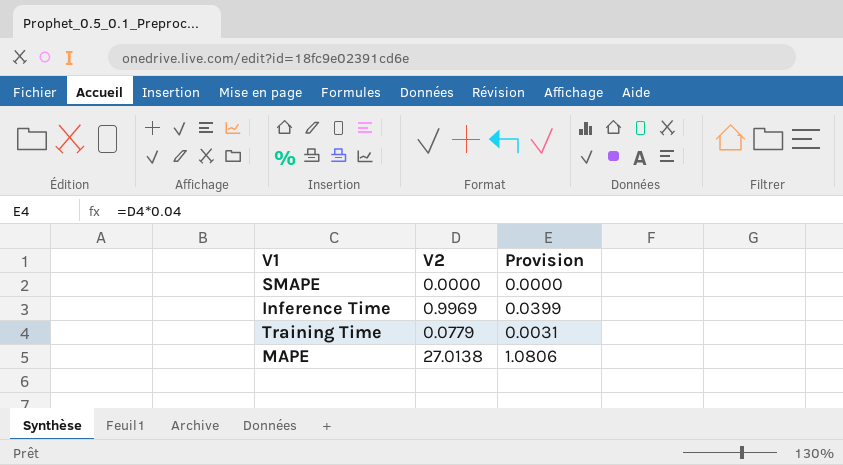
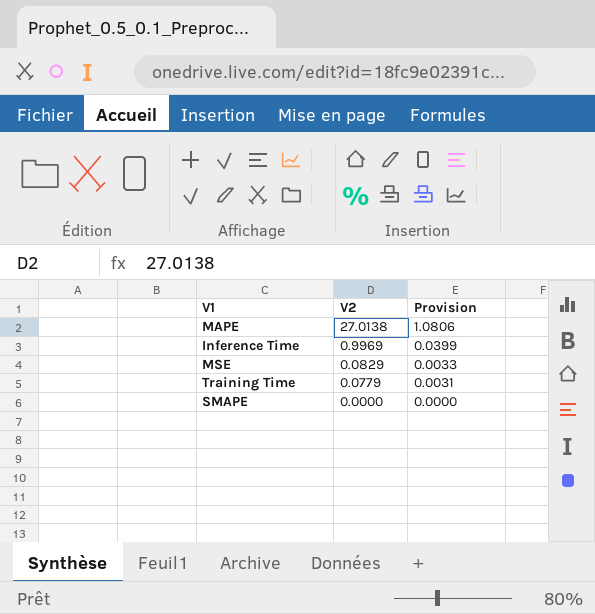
row order: none -> V2 descending
row MSE: none -> 0.0829 | 0.0033

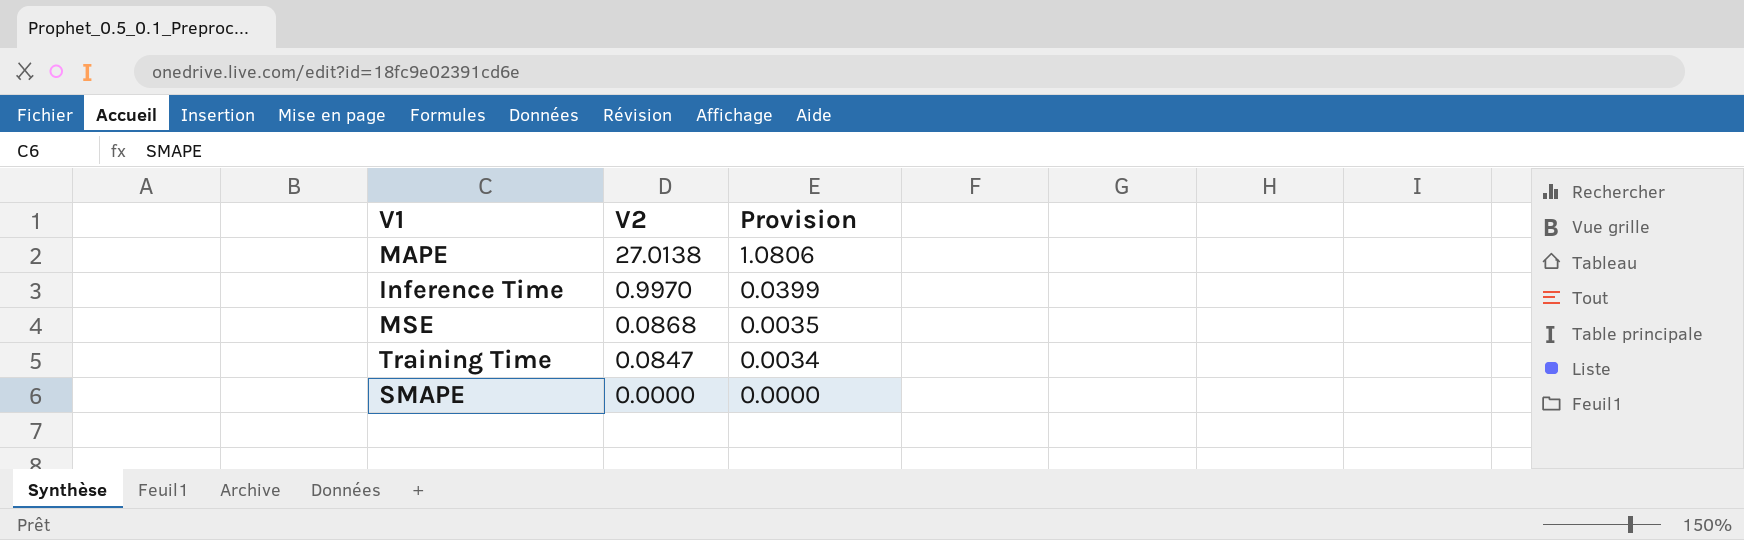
Inference Time | V2: 0.9969 -> 0.9970
MSE | V2: 0.0829 -> 0.0868
MSE | Provision: 0.0033 -> 0.0035
Training Time | V2: 0.0779 -> 0.0847
Training Time | Provision: 0.0031 -> 0.0034

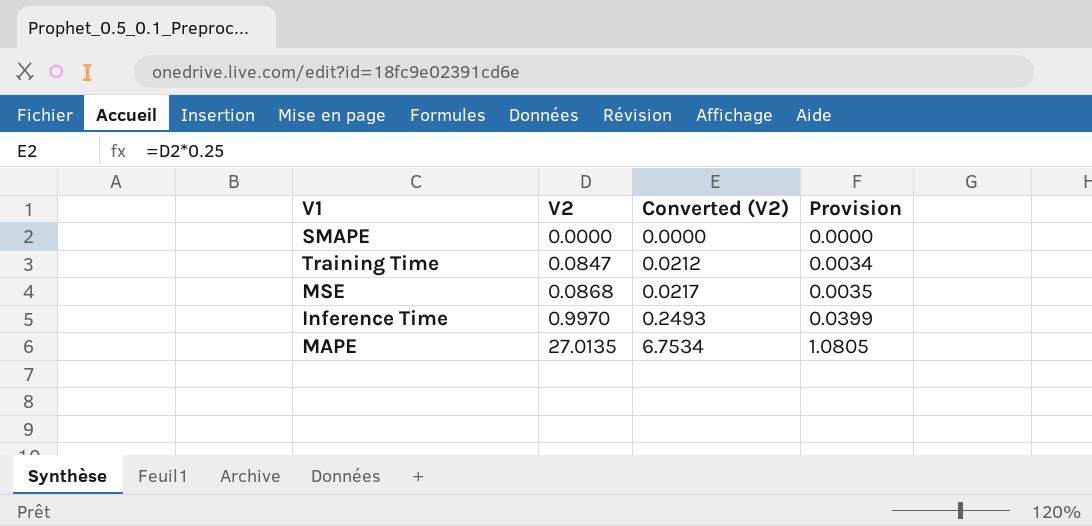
row order: V2 descending -> V2 ascending
column Converted (V2) | formula: none -> [V2] * 0.25
MAPE | V2: 27.0138 -> 27.0135
MAPE | Provision: 1.0806 -> 1.0805

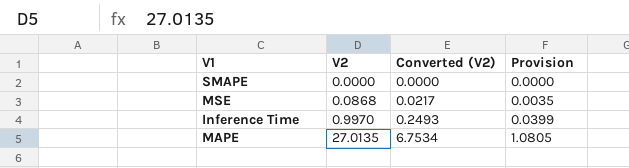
row Training Time: 0.0847 | 0.0212 | 0.0034 -> none

